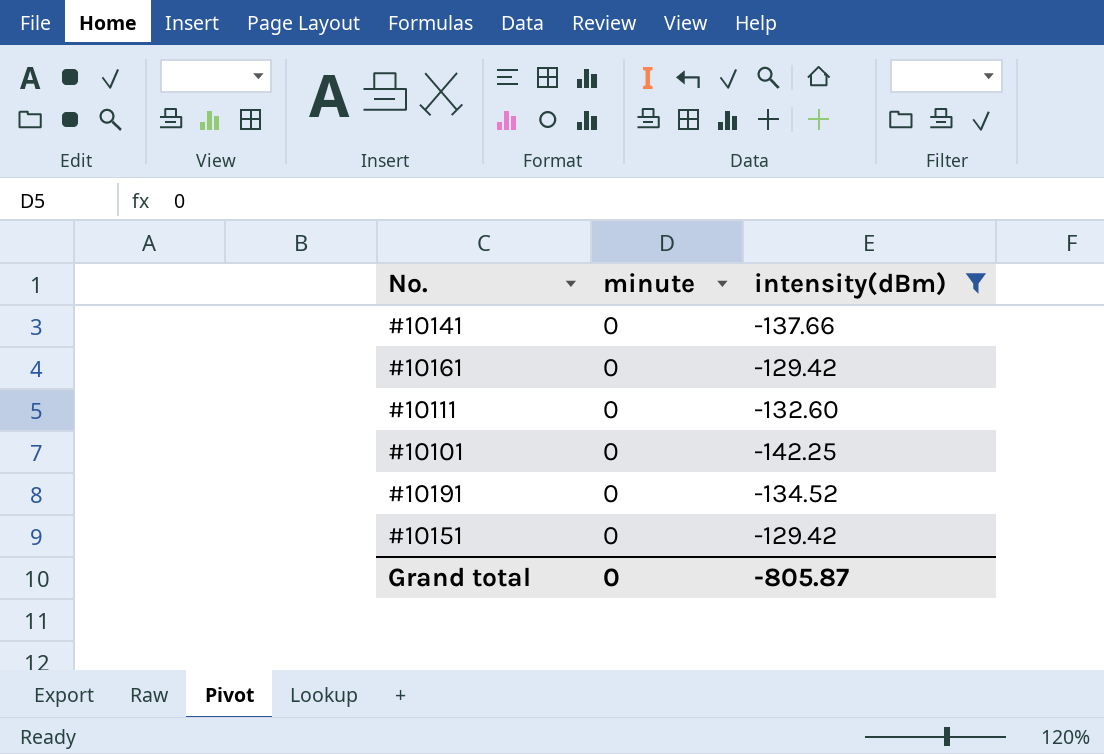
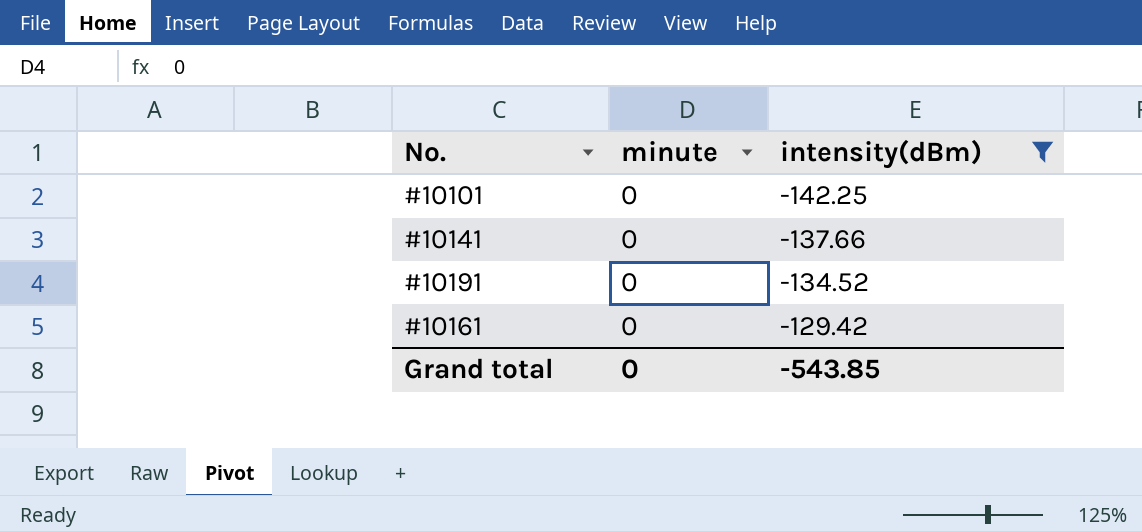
row order: none -> intensity(dBm) ascending
row #10111: 0 | -132.60 -> none
row #10151: 0 | -129.42 -> none
Grand total | intensity(dBm): -805.87 -> -543.85

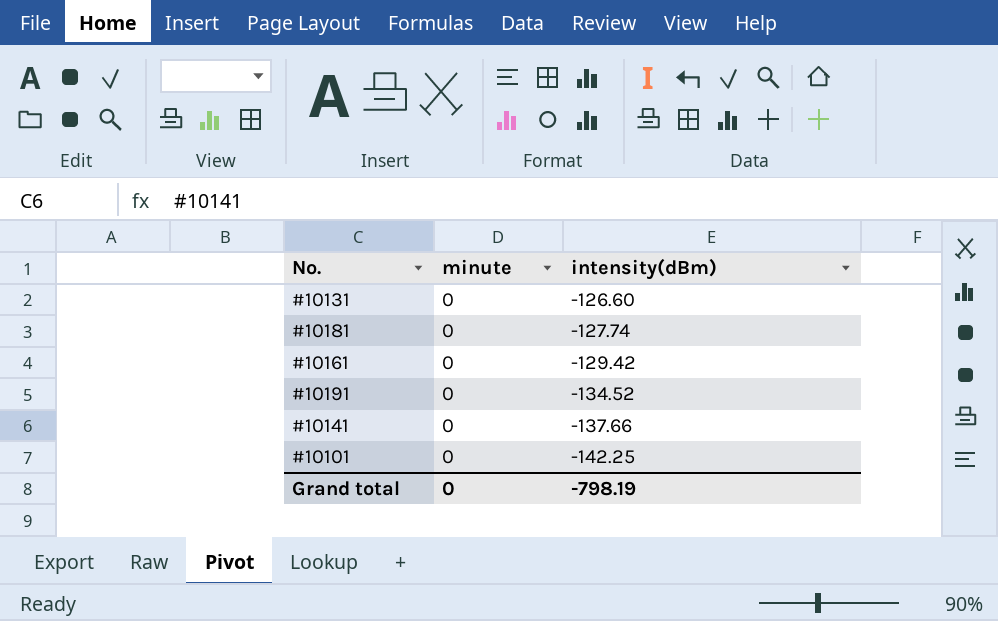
filter: intensity(dBm) <= -129.42 -> none
row order: intensity(dBm) ascending -> intensity(dBm) descending
Grand total | intensity(dBm): -543.85 -> -798.19

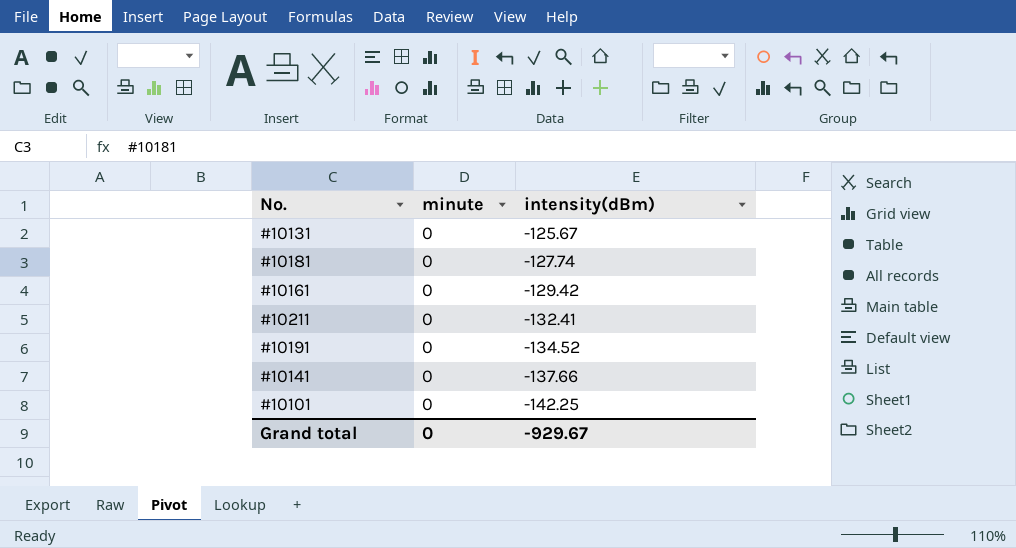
#10131 | intensity(dBm): -126.60 -> -125.67
row #10211: none -> 0 | -132.41
Grand total | intensity(dBm): -798.19 -> -929.67

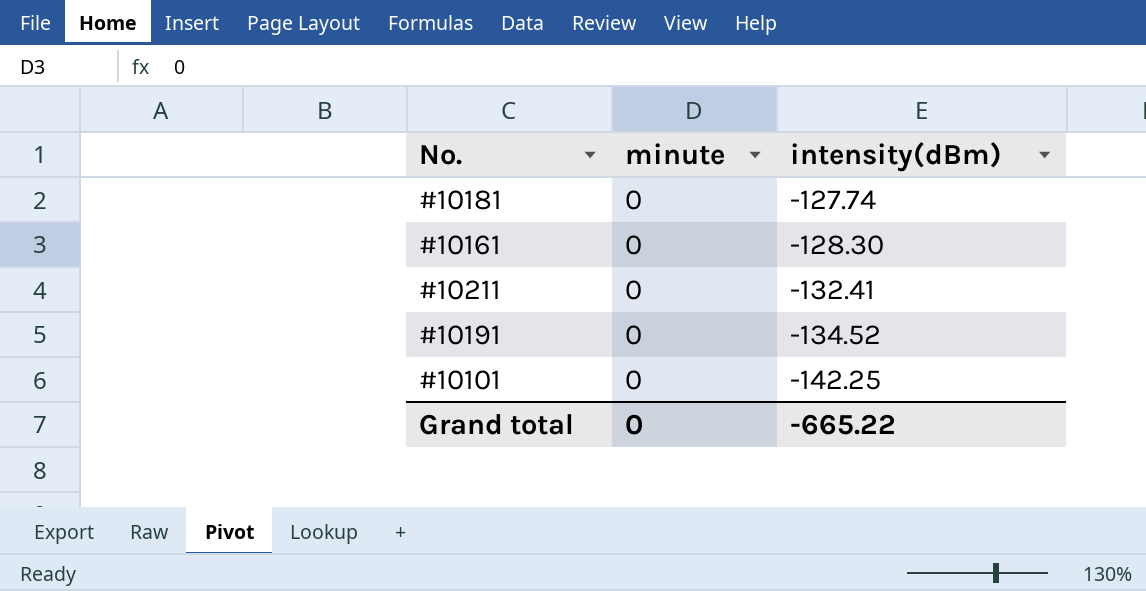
row #10131: 0 | -125.67 -> none
row #10141: 0 | -137.66 -> none
#10161 | intensity(dBm): -129.42 -> -128.30
Grand total | intensity(dBm): -929.67 -> -665.22

